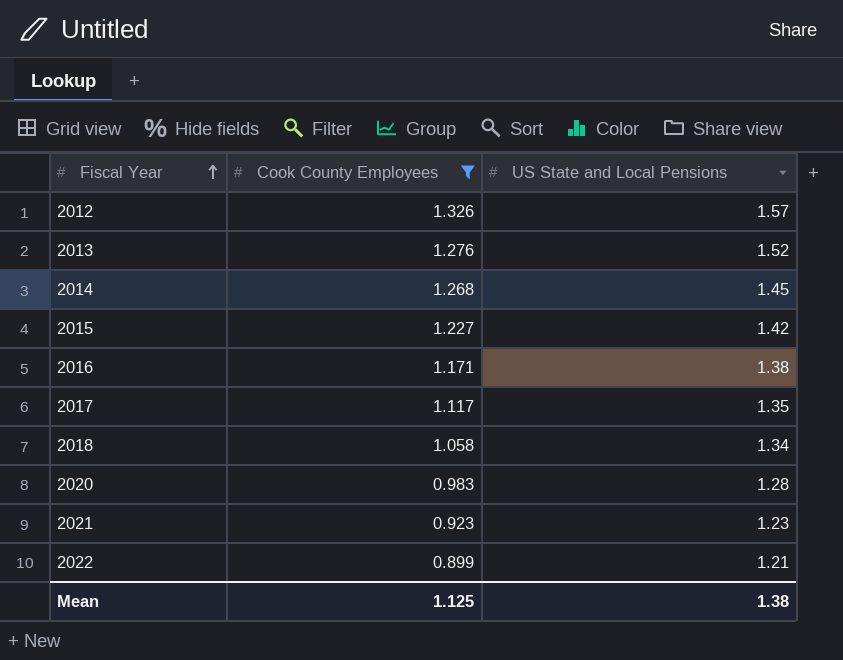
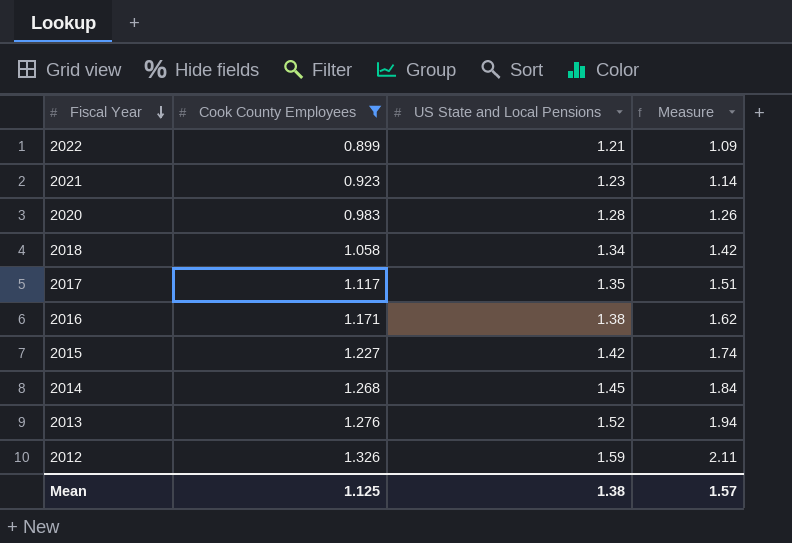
row order: Fiscal Year ascending -> Fiscal Year descending
column Measure | formula: none -> [Cook County Employees] * [US State and Local Pensions]
2012 | US State and Local Pensions: 1.57 -> 1.59

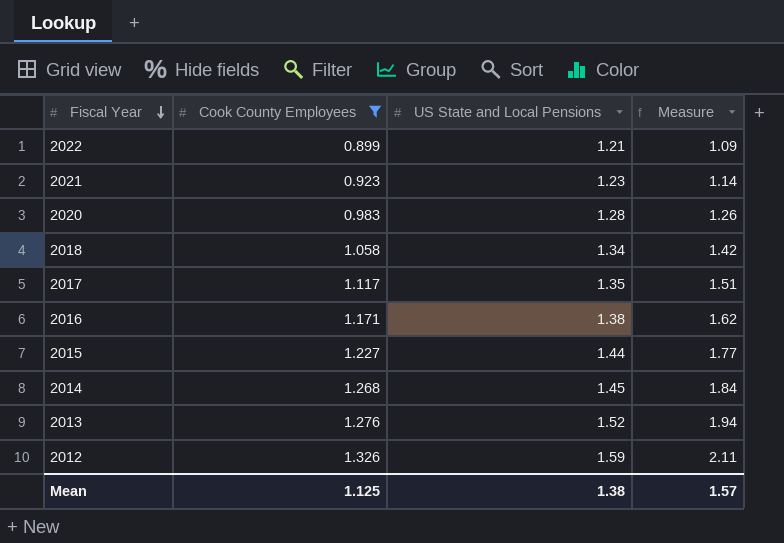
2015 | US State and Local Pensions: 1.42 -> 1.44
2015 | Measure: 1.74 -> 1.77

